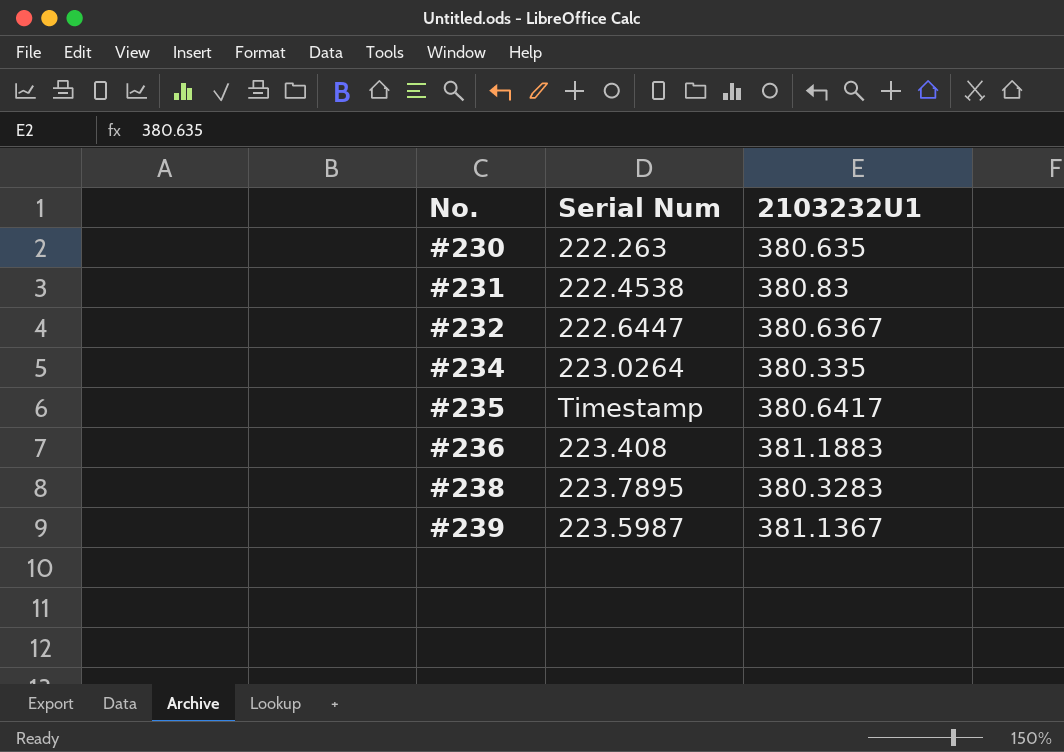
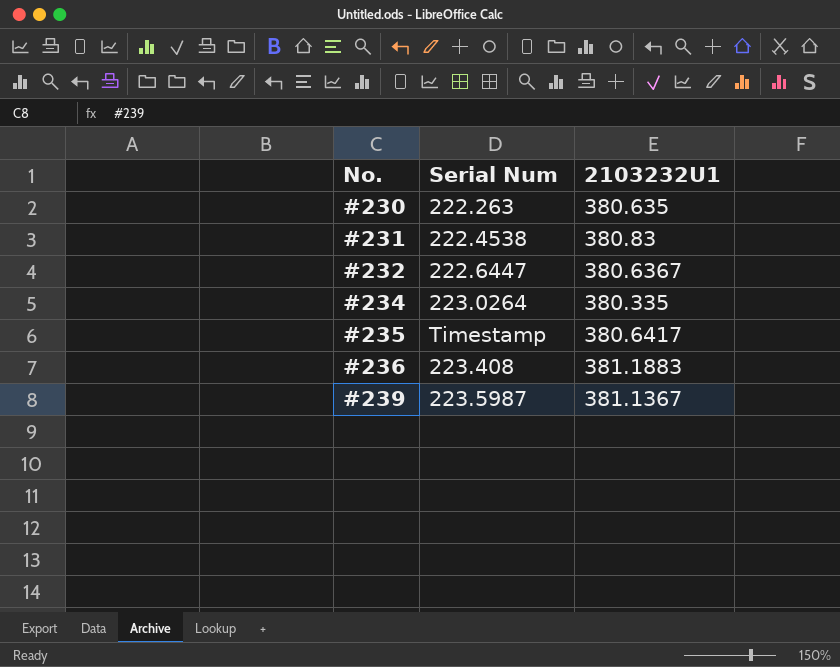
row #238: 223.7895 | 380.3283 -> none

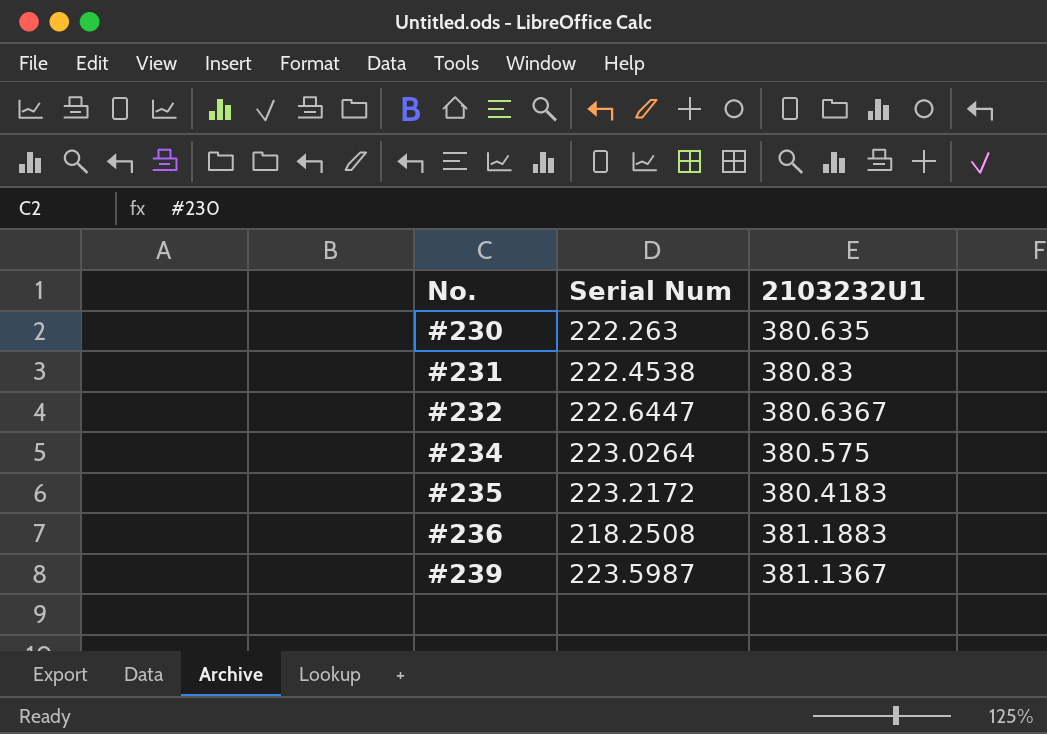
#234 | 2103232U1: 380.335 -> 380.575
#235 | Serial Num: Timestamp -> 223.2172
#235 | 2103232U1: 380.6417 -> 380.4183
#236 | Serial Num: 223.408 -> 218.2508

